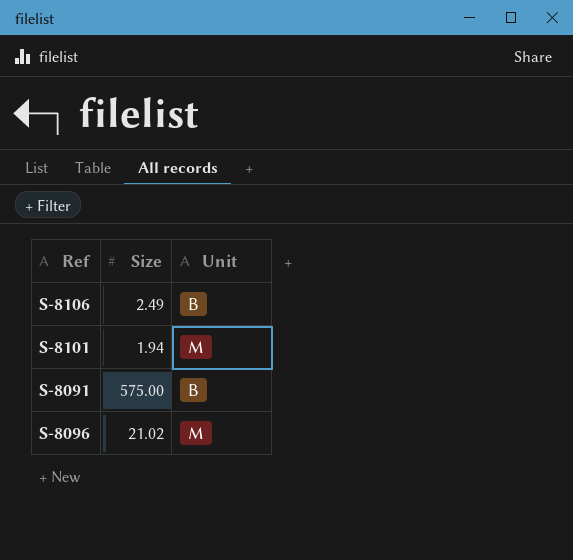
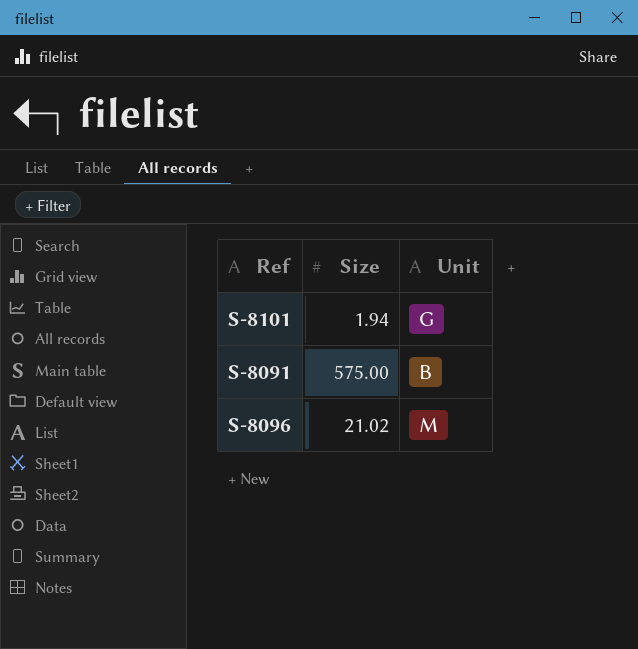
row S-8106: 2.49 | B -> none
S-8101 | Unit: M -> G

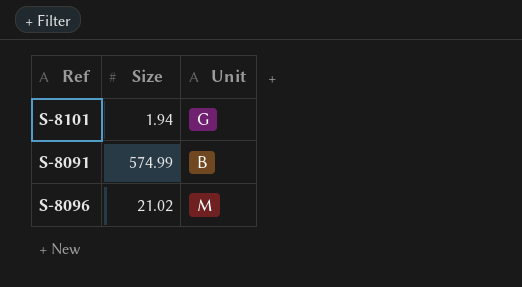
S-8091 | Size: 575.00 -> 574.99

